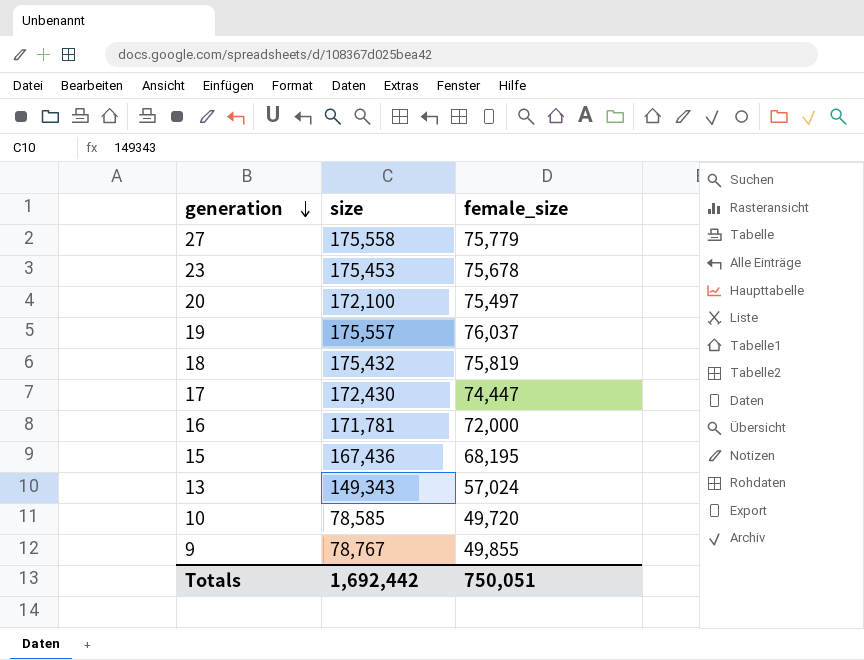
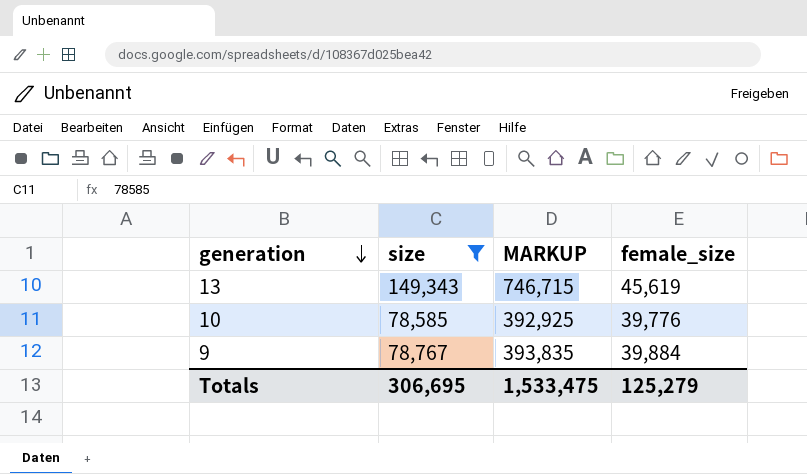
filter: none -> size <= 149,343
column MARKUP | formula: none -> [size] * 5
13 | female_size: 57,024 -> 45,619
10 | female_size: 49,720 -> 39,776
9 | female_size: 49,855 -> 39,884
Totals | size: 1,692,442 -> 306,695
Totals | female_size: 750,051 -> 125,279

